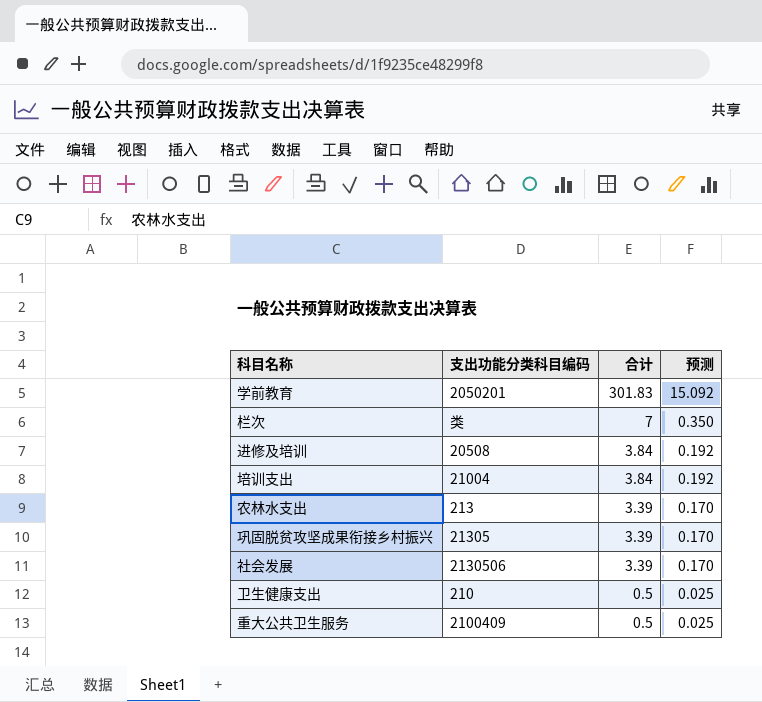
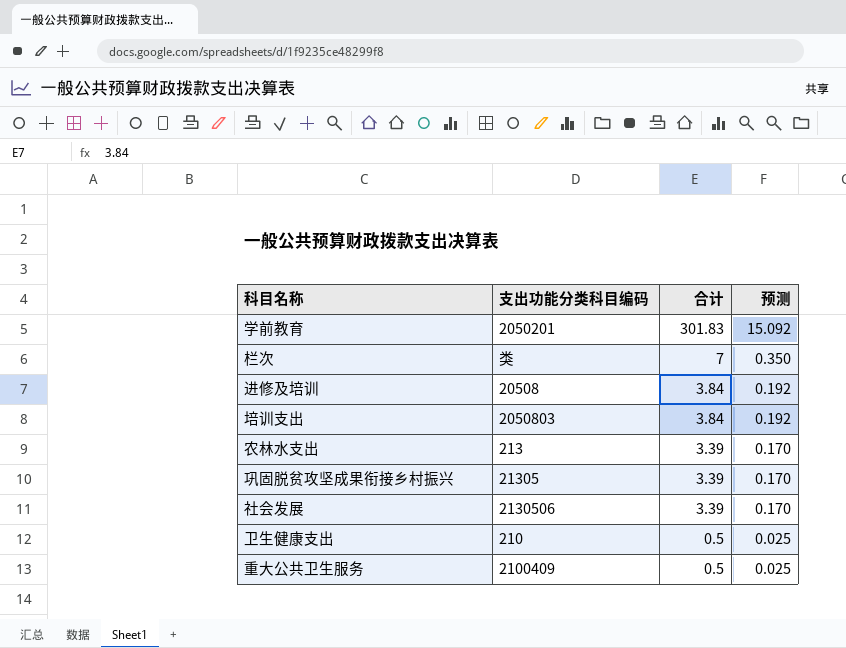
培训支出 | 支出功能分类科目编码: 21004 -> 2050803

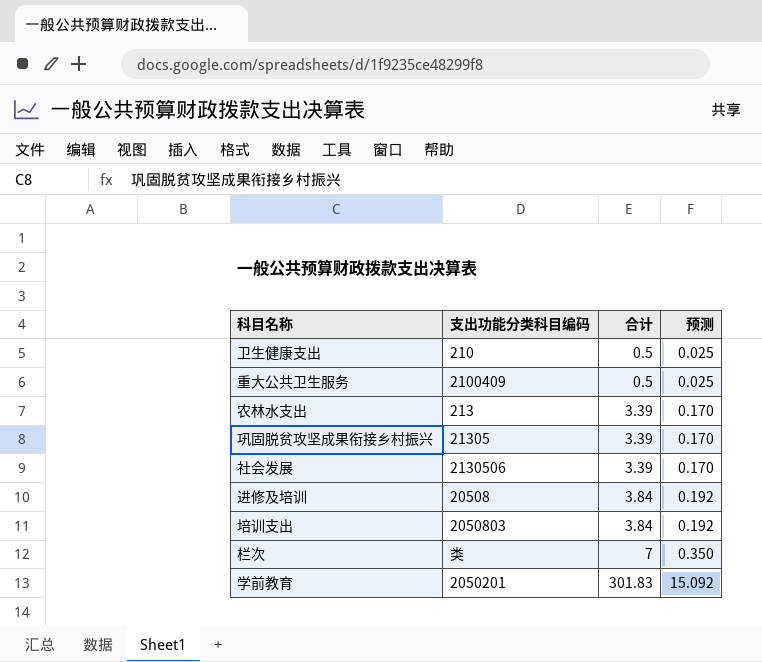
row order: 合计 descending -> 合计 ascending

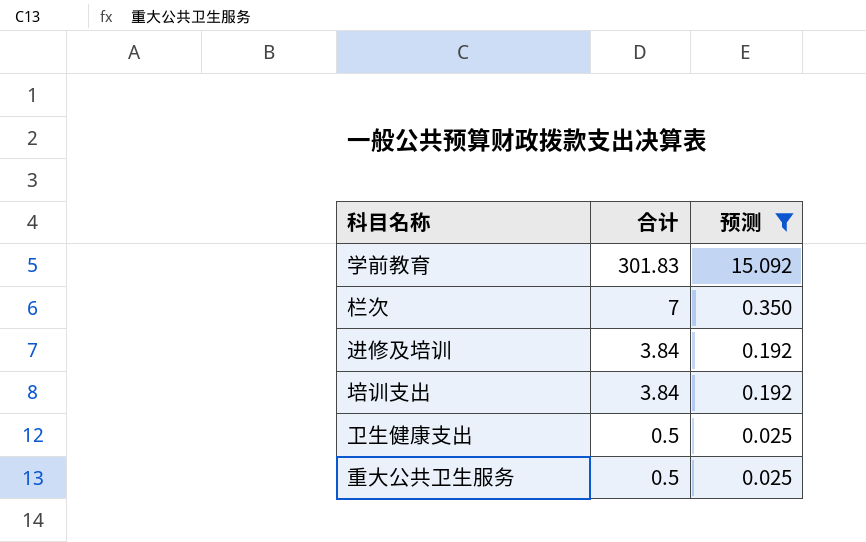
filter: none -> 预测 != 0.170
row order: 合计 ascending -> 合计 descending
column 支出功能分类科目编码 | position: 2 -> none

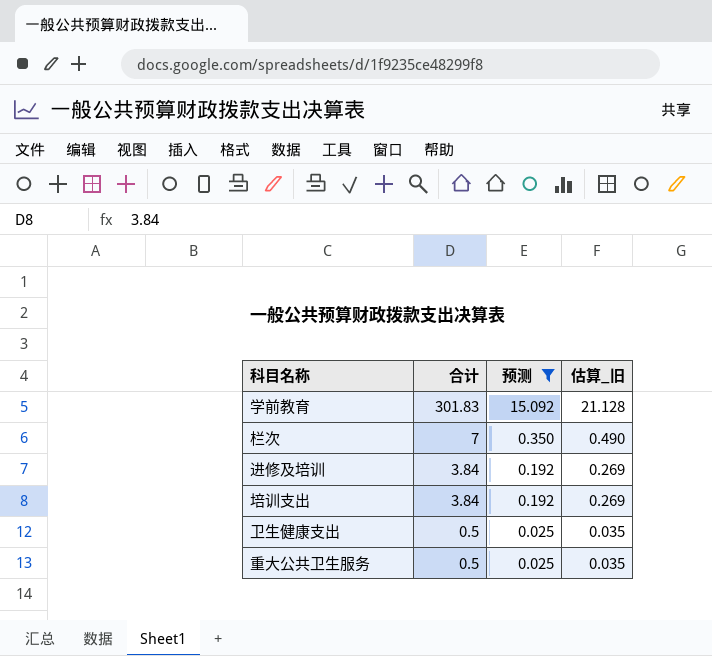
column 估算_旧 | formula: none -> [合计] * 0.07

